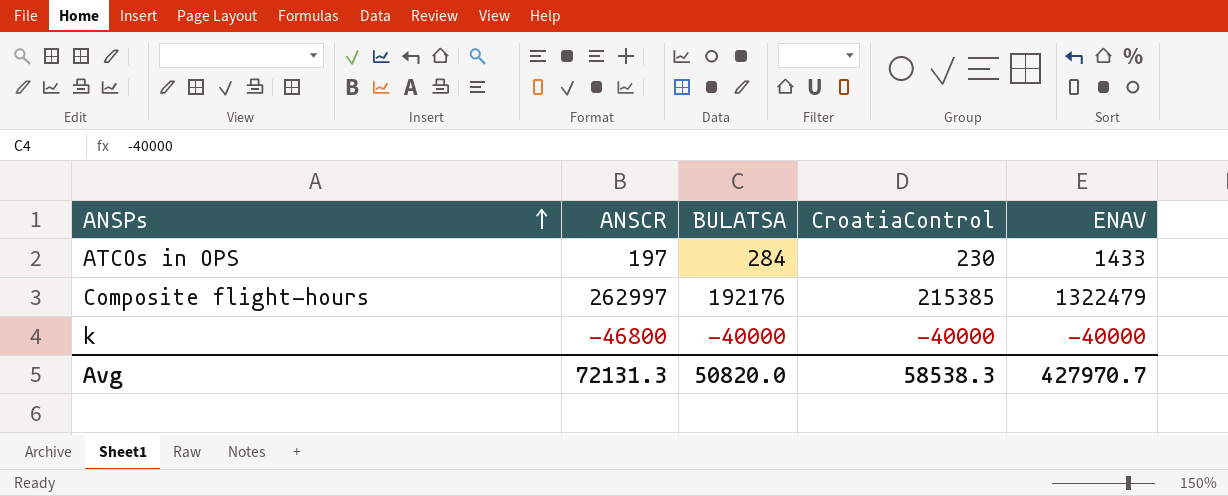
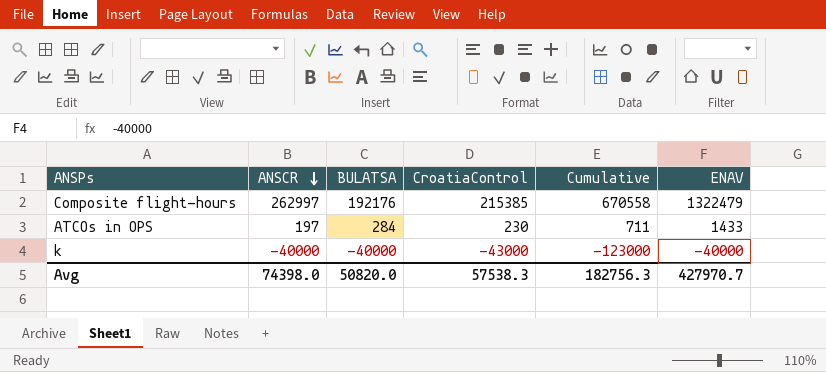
row order: ANSPs ascending -> ANSCR descending
column Cumulative | formula: none -> [ANSCR] + [BULATSA] + [CroatiaControl]
k | ANSCR: -46800 -> -40000
k | CroatiaControl: -40000 -> -43000
Avg | ANSCR: 72131.3 -> 74398.0
Avg | CroatiaControl: 58538.3 -> 57538.3

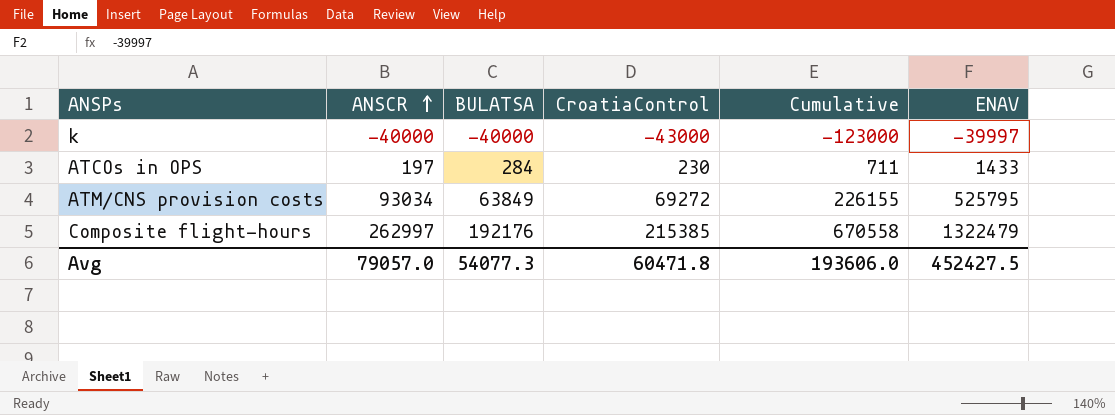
row order: ANSCR descending -> ANSCR ascending
k | ENAV: -40000 -> -39997
row ATM/CNS provision costs: none -> 93034 | 63849 | 69272 | 226155 | 525795
Avg | ANSCR: 74398.0 -> 79057.0
Avg | BULATSA: 50820.0 -> 54077.3
Avg | CroatiaControl: 57538.3 -> 60471.8
Avg | Cumulative: 182756.3 -> 193606.0
Avg | ENAV: 427970.7 -> 452427.5

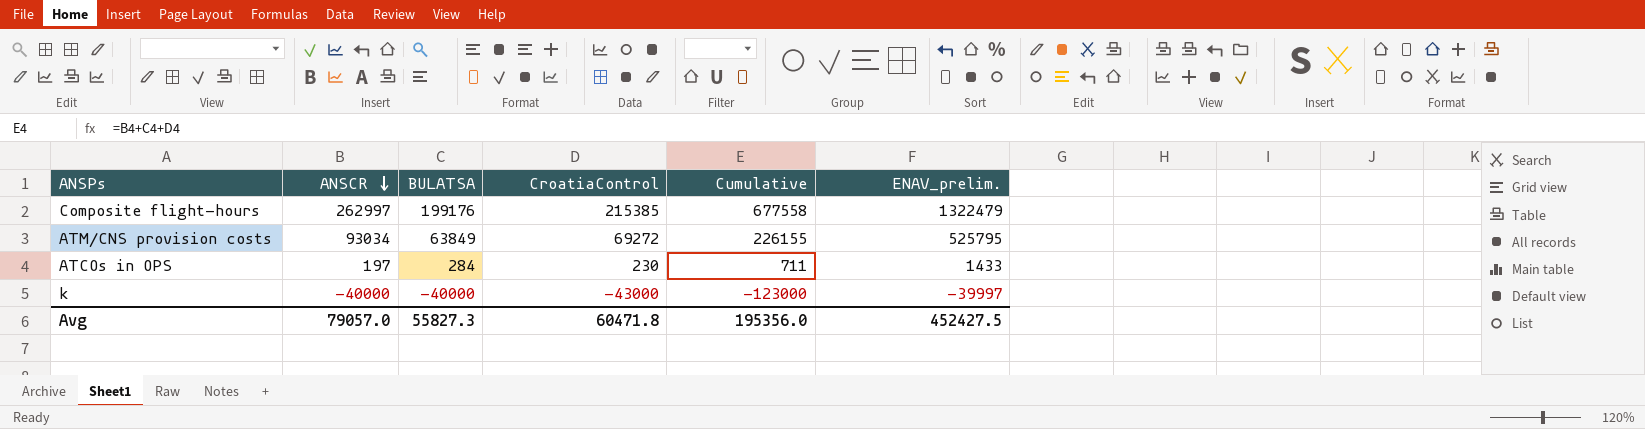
row order: ANSCR ascending -> ANSCR descending
column name: ENAV -> ENAV_prelim.
Composite flight-hours | BULATSA: 192176 -> 199176
Composite flight-hours | Cumulative: 670558 -> 677558
Avg | BULATSA: 54077.3 -> 55827.3
Avg | Cumulative: 193606.0 -> 195356.0

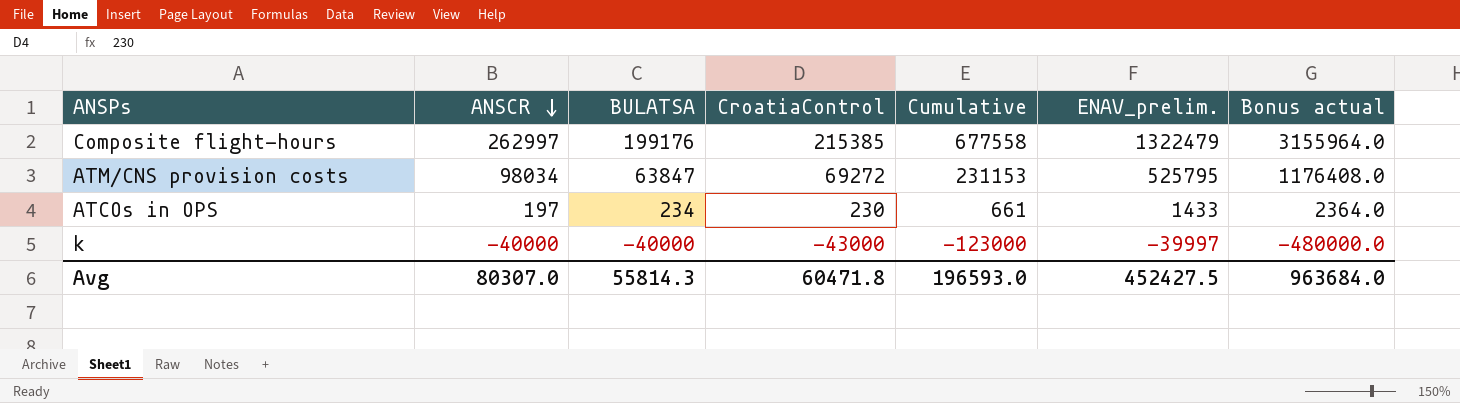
column Bonus actual | formula: none -> [ANSCR] * 12
ATM/CNS provision costs | ANSCR: 93034 -> 98034
ATM/CNS provision costs | BULATSA: 63849 -> 63847
ATM/CNS provision costs | Cumulative: 226155 -> 231153
ATCOs in OPS | BULATSA: 284 -> 234
ATCOs in OPS | Cumulative: 711 -> 661
Avg | ANSCR: 79057.0 -> 80307.0
Avg | BULATSA: 55827.3 -> 55814.3
Avg | Cumulative: 195356.0 -> 196593.0

